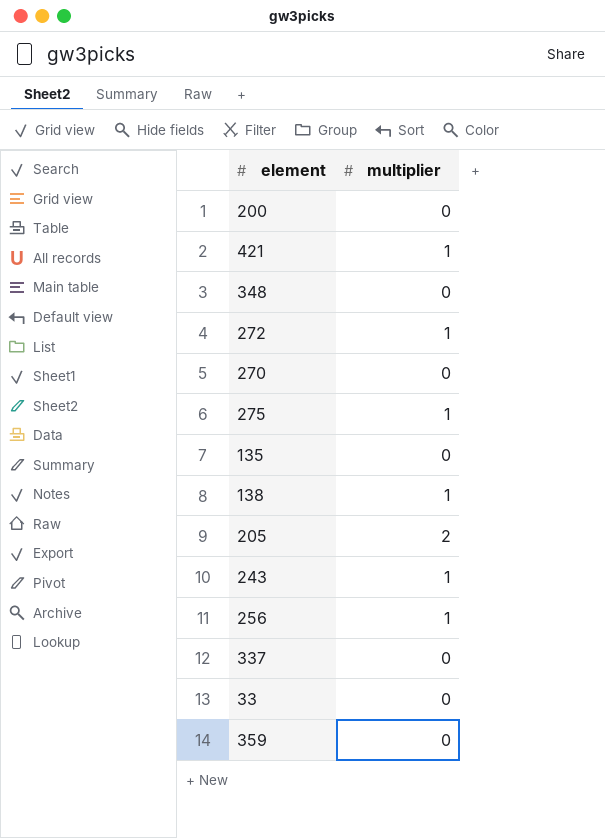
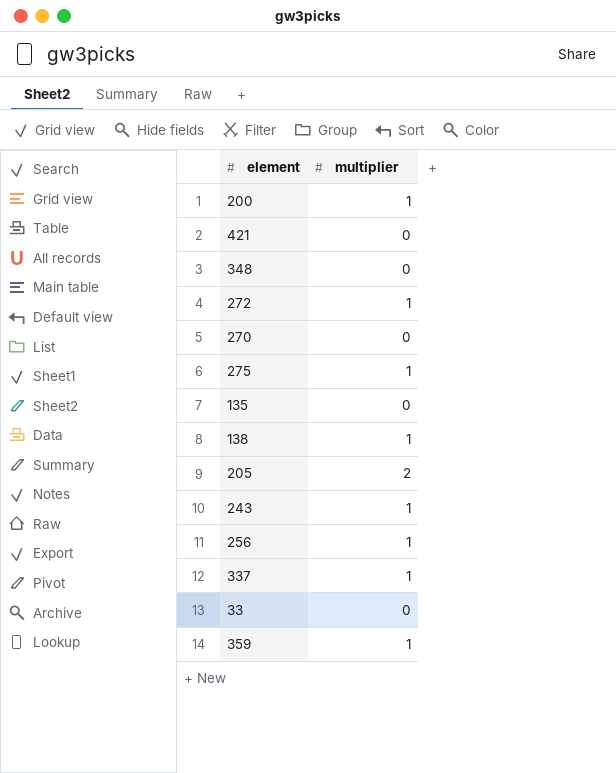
200 | multiplier: 0 -> 1
421 | multiplier: 1 -> 0
337 | multiplier: 0 -> 1
359 | multiplier: 0 -> 1

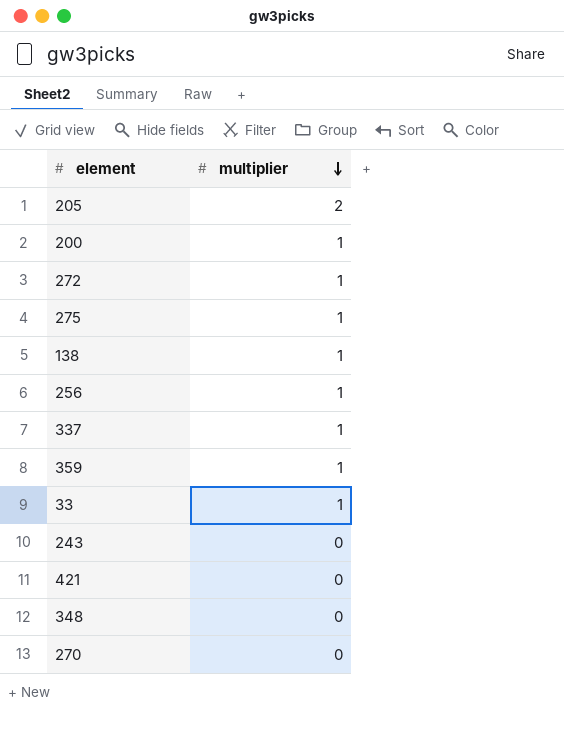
row order: none -> multiplier descending
row 135: 0 -> none
33 | multiplier: 0 -> 1
243 | multiplier: 1 -> 0

